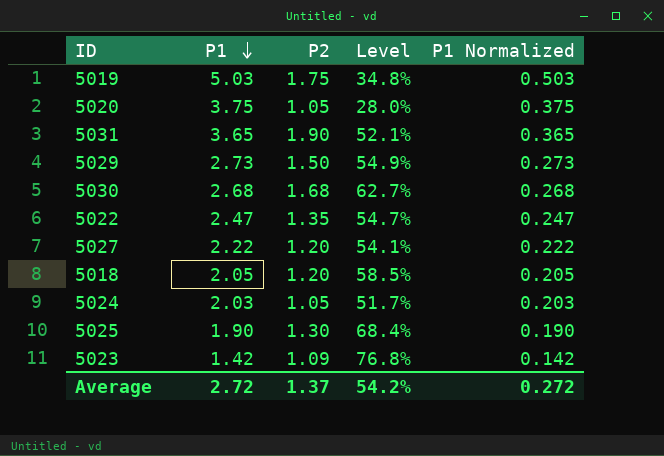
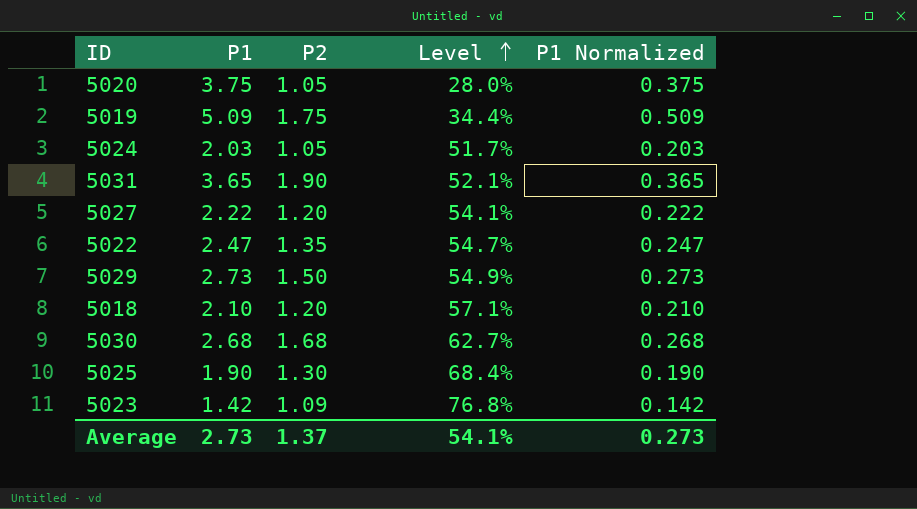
row order: P1 descending -> Level ascending
5019 | P1: 5.03 -> 5.09
5019 | Level: 34.8% -> 34.4%
5019 | P1 Normalized: 0.503 -> 0.509
5018 | P1: 2.05 -> 2.10
5018 | Level: 58.5% -> 57.1%
5018 | P1 Normalized: 0.205 -> 0.210
Average | P1: 2.72 -> 2.73
Average | Level: 54.2% -> 54.1%
Average | P1 Normalized: 0.272 -> 0.273

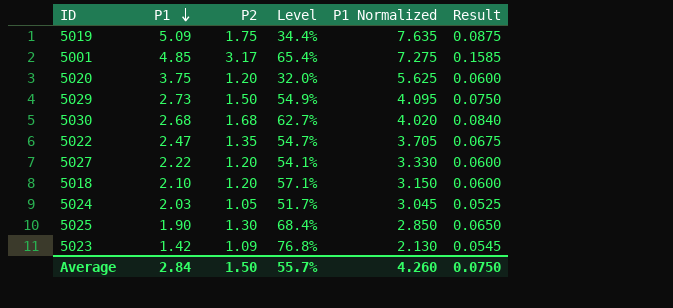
row order: Level ascending -> P1 descending
column P1 Normalized | formula: [P1] * 0.1 -> [P1] * 1.5
column Result | formula: none -> [P2] * 0.05
row 5031: 3.65 | 1.90 | 52.1% | 0.365 -> none
row 5001: none -> 4.85 | 3.17 | 65.4% | 7.275 | 0.1585
5020 | P2: 1.05 -> 1.20
5020 | Level: 28.0% -> 32.0%
Average | P1: 2.73 -> 2.84
Average | P2: 1.37 -> 1.50
Average | Level: 54.1% -> 55.7%
Average | P1 Normalized: 0.273 -> 4.260

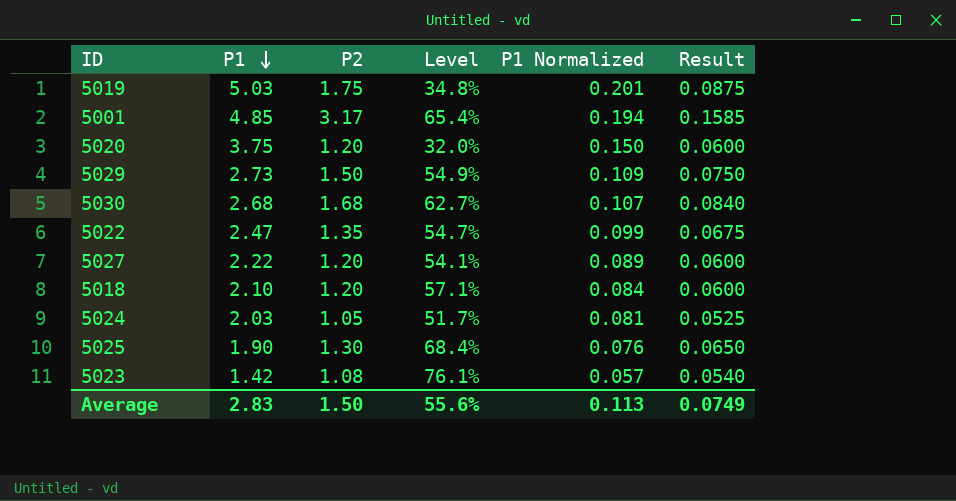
column P1 Normalized | formula: [P1] * 1.5 -> [P1] * 0.04
5019 | P1: 5.09 -> 5.03
5019 | Level: 34.4% -> 34.8%
5023 | P2: 1.09 -> 1.08
5023 | Level: 76.8% -> 76.1%
5023 | Result: 0.0545 -> 0.0540
Average | P1: 2.84 -> 2.83
Average | Level: 55.7% -> 55.6%
Average | P1 Normalized: 4.260 -> 0.113
Average | Result: 0.0750 -> 0.0749

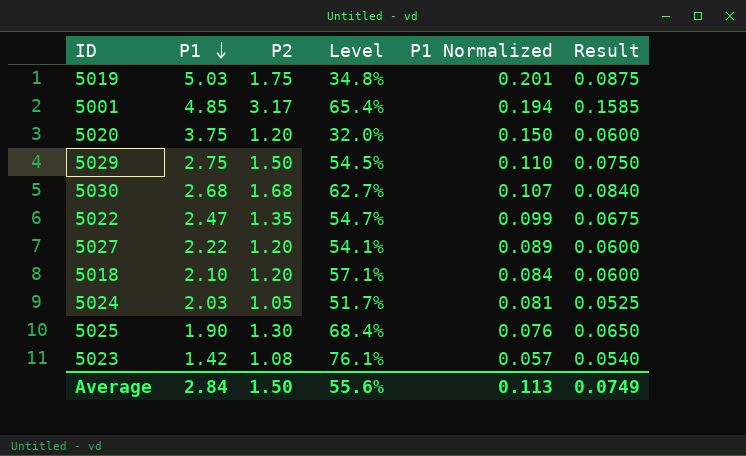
5029 | P1: 2.73 -> 2.75
5029 | Level: 54.9% -> 54.5%
5029 | P1 Normalized: 0.109 -> 0.110
Average | P1: 2.83 -> 2.84

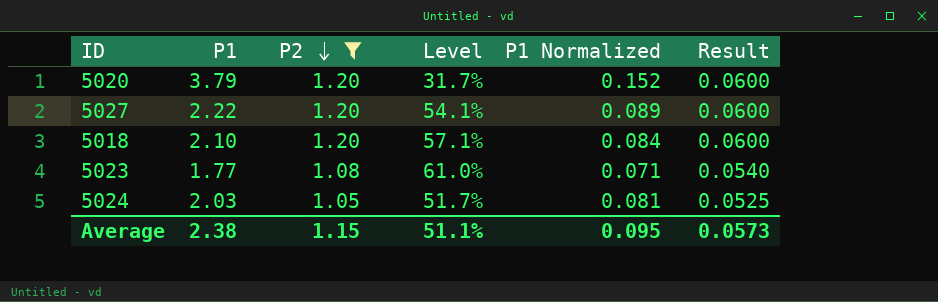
filter: none -> P2 <= 1.20
row order: P1 descending -> P2 descending
5020 | P1: 3.75 -> 3.79
5020 | Level: 32.0% -> 31.7%
5020 | P1 Normalized: 0.150 -> 0.152
5023 | P1: 1.42 -> 1.77
5023 | Level: 76.1% -> 61.0%
5023 | P1 Normalized: 0.057 -> 0.071
Average | P1: 2.84 -> 2.38
Average | P2: 1.50 -> 1.15
Average | Level: 55.6% -> 51.1%
Average | P1 Normalized: 0.113 -> 0.095
Average | Result: 0.0749 -> 0.0573

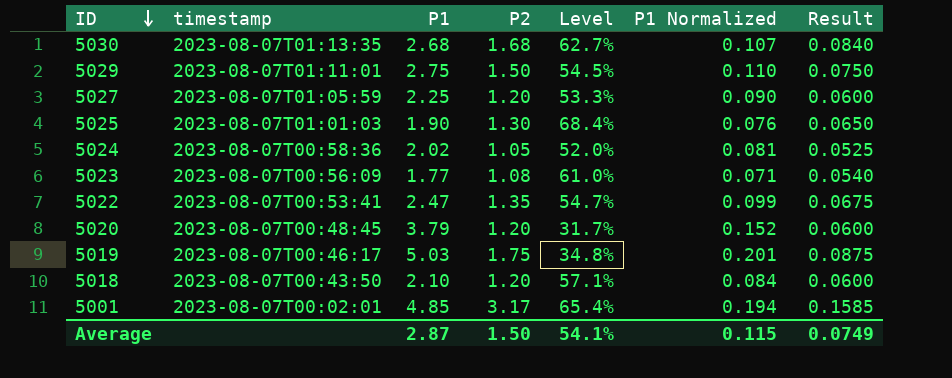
filter: P2 <= 1.20 -> none
row order: P2 descending -> ID descending
column timestamp | position: none -> 2
5027 | P1: 2.22 -> 2.25
5027 | Level: 54.1% -> 53.3%
5027 | P1 Normalized: 0.089 -> 0.090
5024 | P1: 2.03 -> 2.02
5024 | Level: 51.7% -> 52.0%
Average | P1: 2.38 -> 2.87
Average | P2: 1.15 -> 1.50
Average | Level: 51.1% -> 54.1%
Average | P1 Normalized: 0.095 -> 0.115
Average | Result: 0.0573 -> 0.0749

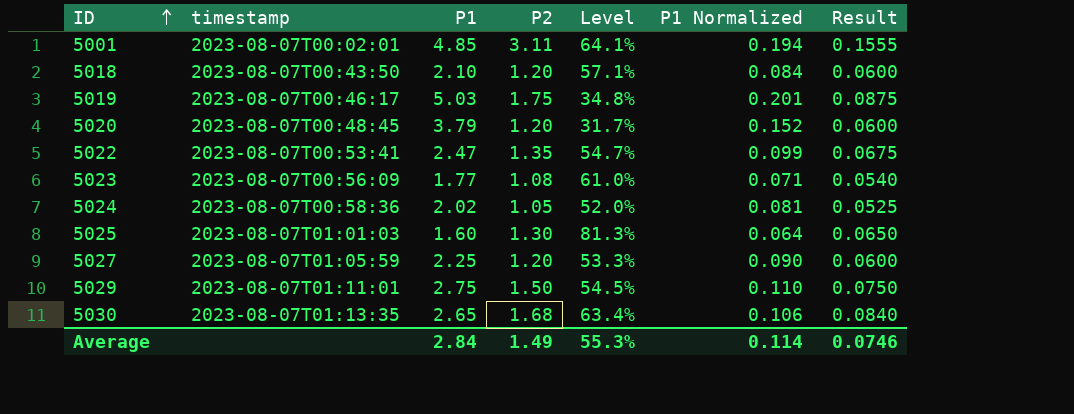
row order: ID descending -> ID ascending
5001 | P2: 3.17 -> 3.11
5001 | Level: 65.4% -> 64.1%
5001 | Result: 0.1585 -> 0.1555
5025 | P1: 1.90 -> 1.60
5025 | Level: 68.4% -> 81.3%
5025 | P1 Normalized: 0.076 -> 0.064
5030 | P1: 2.68 -> 2.65
5030 | Level: 62.7% -> 63.4%
5030 | P1 Normalized: 0.107 -> 0.106
Average | P1: 2.87 -> 2.84
Average | P2: 1.50 -> 1.49
Average | Level: 54.1% -> 55.3%
Average | P1 Normalized: 0.115 -> 0.114
Average | Result: 0.0749 -> 0.0746

